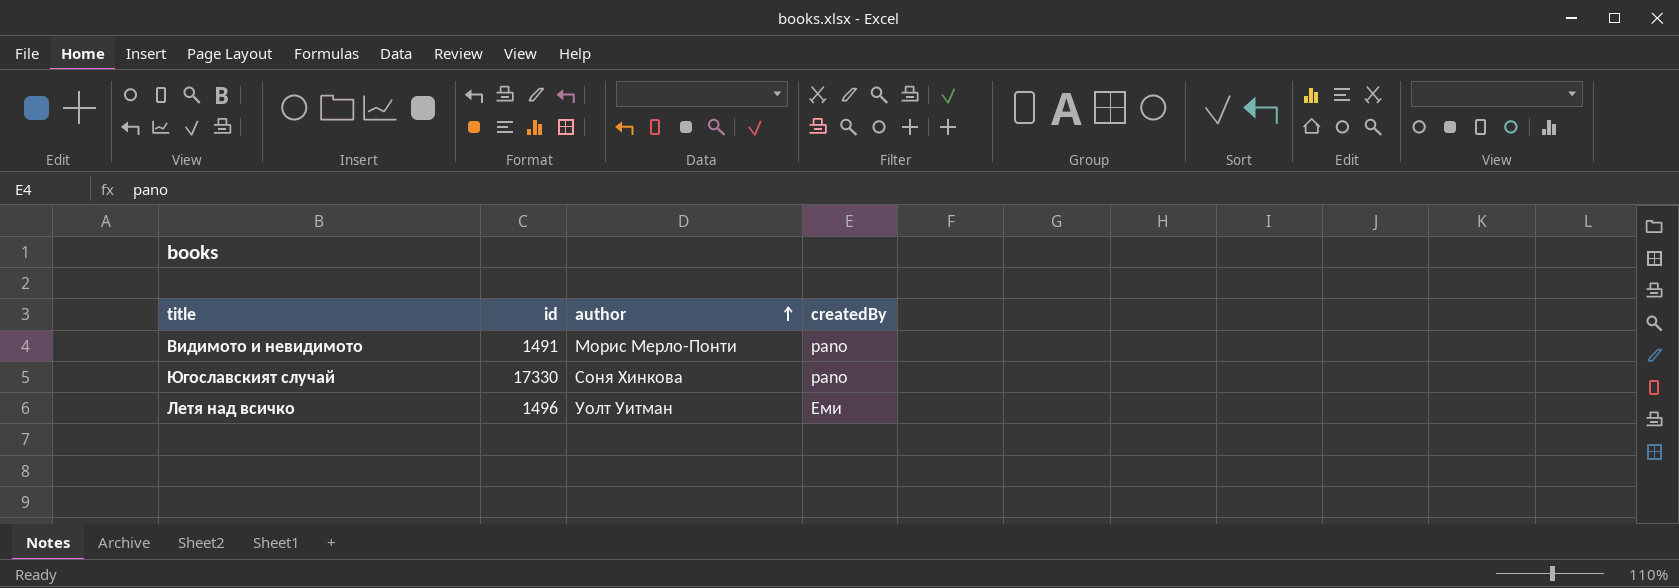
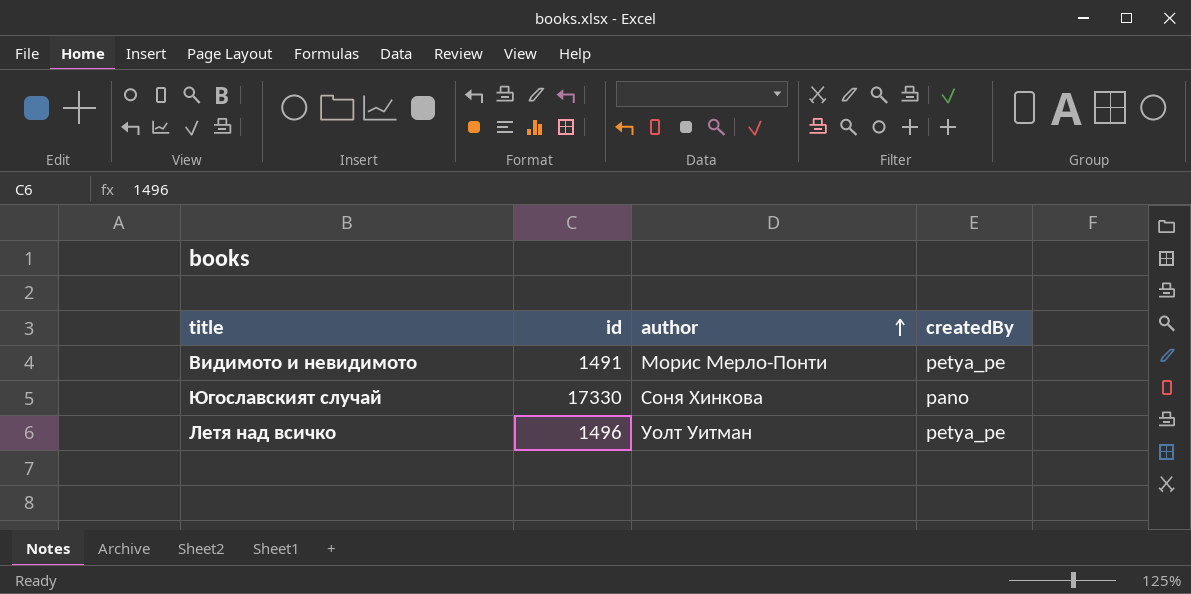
Видимото и невидимото | createdBy: pano -> petya_pe
Летя над всичко | createdBy: Еми -> petya_pe

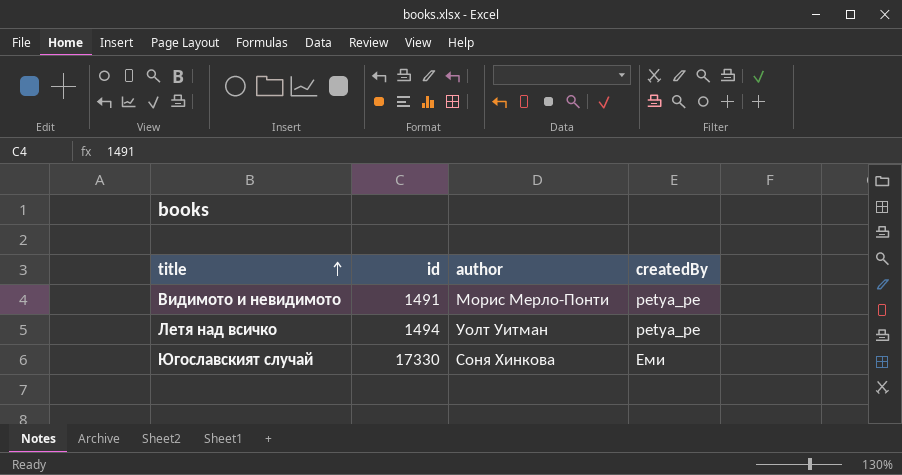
row order: author ascending -> title ascending
Летя над всичко | id: 1496 -> 1494
Югославският случай | createdBy: pano -> Еми

